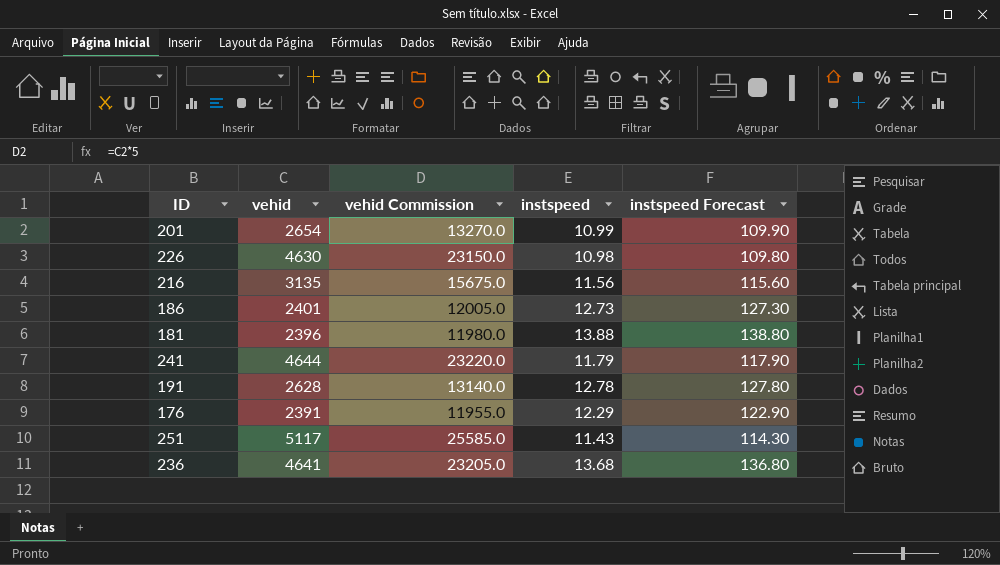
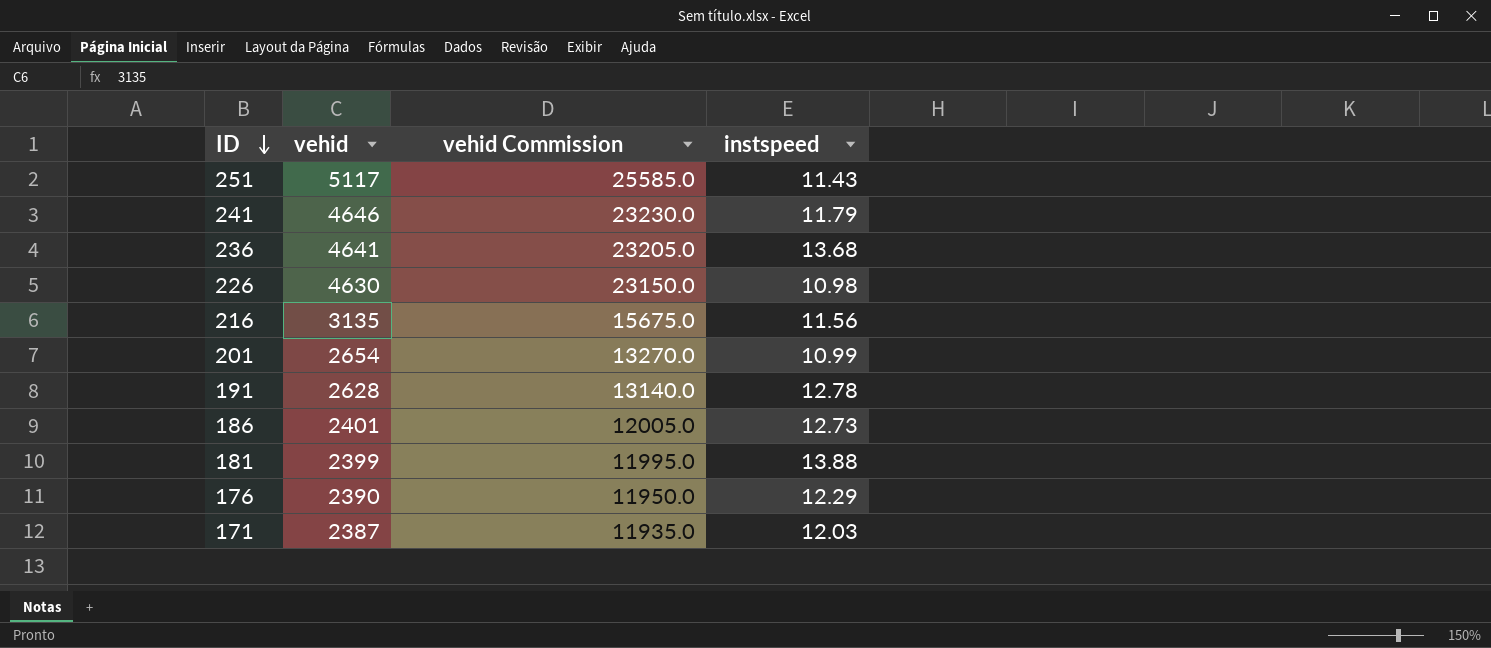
row order: none -> ID descending
column instspeed Forecast | formula: [instspeed] * 10 -> none
241 | vehid: 4644 -> 4646
241 | vehid Commission: 23220.0 -> 23230.0
181 | vehid: 2396 -> 2399
181 | vehid Commission: 11980.0 -> 11995.0
176 | vehid: 2391 -> 2390
176 | vehid Commission: 11955.0 -> 11950.0
row 171: none -> 2387 | 11935.0 | 12.03

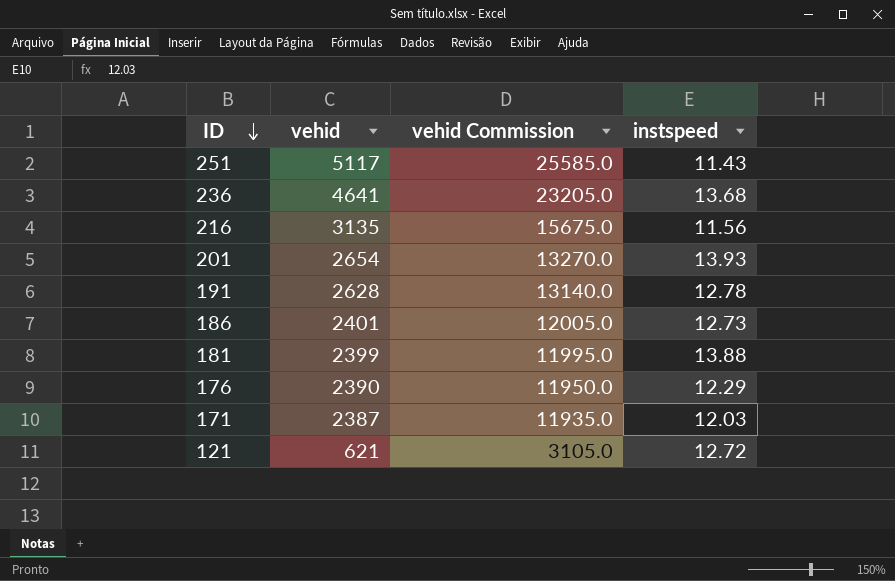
row 241: 4646 | 23230.0 | 11.79 -> none
row 226: 4630 | 23150.0 | 10.98 -> none
201 | instspeed: 10.99 -> 13.93
row 121: none -> 621 | 3105.0 | 12.72

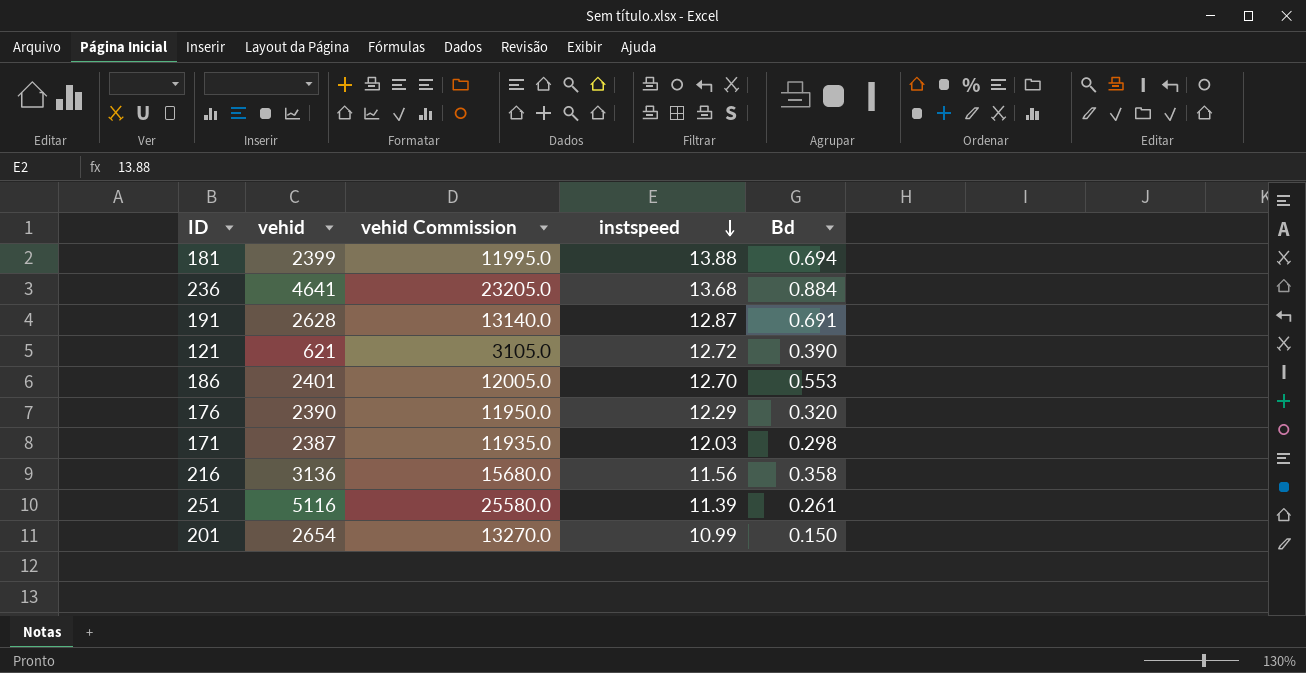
row order: ID descending -> instspeed descending
column Bd | position: none -> 5
191 | instspeed: 12.78 -> 12.87
186 | instspeed: 12.73 -> 12.70
216 | vehid: 3135 -> 3136
216 | vehid Commission: 15675.0 -> 15680.0
251 | vehid: 5117 -> 5116
251 | vehid Commission: 25585.0 -> 25580.0
251 | instspeed: 11.43 -> 11.39
201 | instspeed: 13.93 -> 10.99

